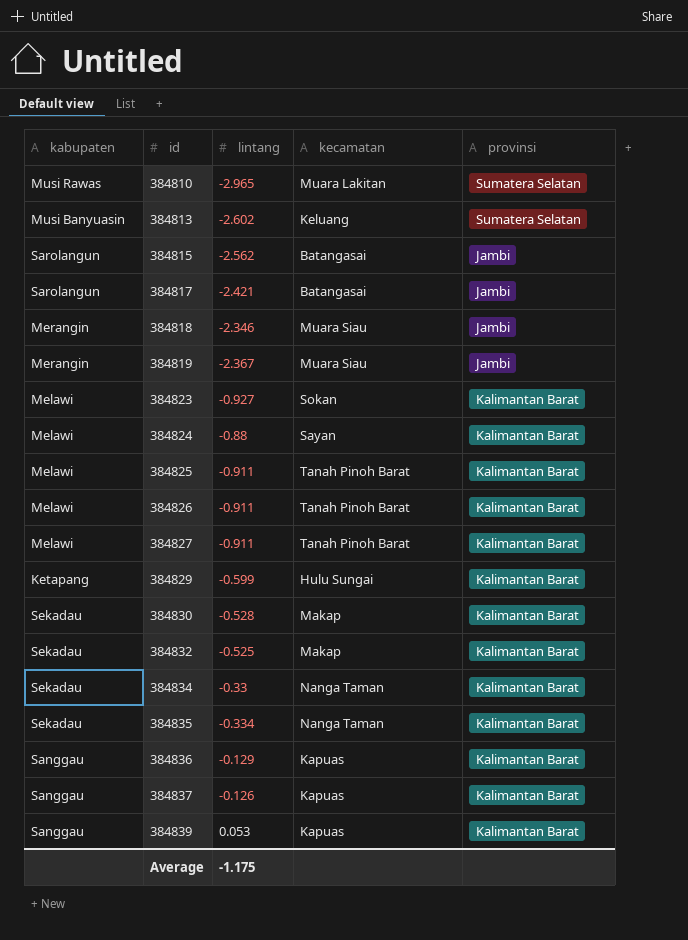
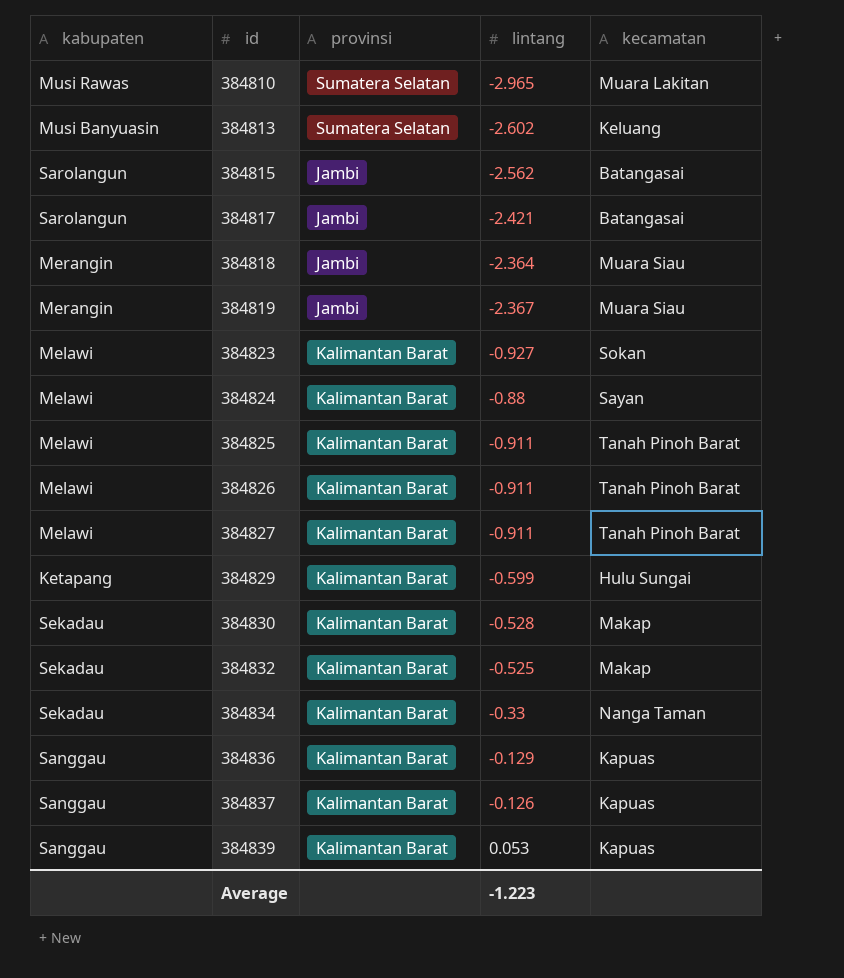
column provinsi | position: 5 -> 3
row 384835: Sekadau | -0.334 | Nanga Taman | Kalimantan Barat -> none
384818 | lintang: -2.346 -> -2.364
Average | lintang: -1.175 -> -1.223

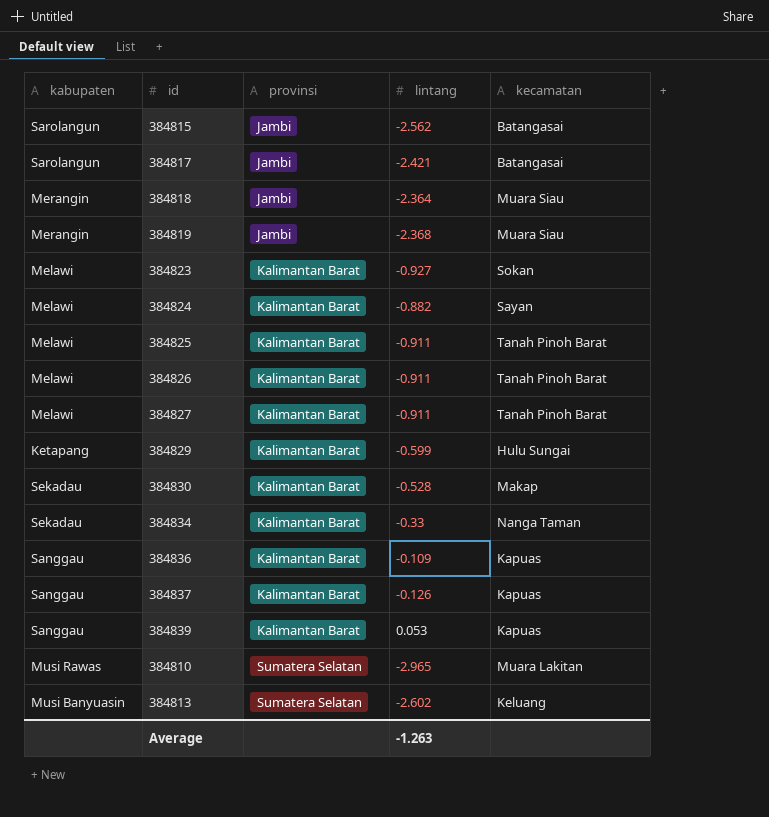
row order: id ascending -> provinsi ascending
row 384832: Sekadau | Kalimantan Barat | -0.525 | Makap -> none
384819 | lintang: -2.367 -> -2.368
384824 | lintang: -0.88 -> -0.882
384836 | lintang: -0.129 -> -0.109
Average | lintang: -1.223 -> -1.263

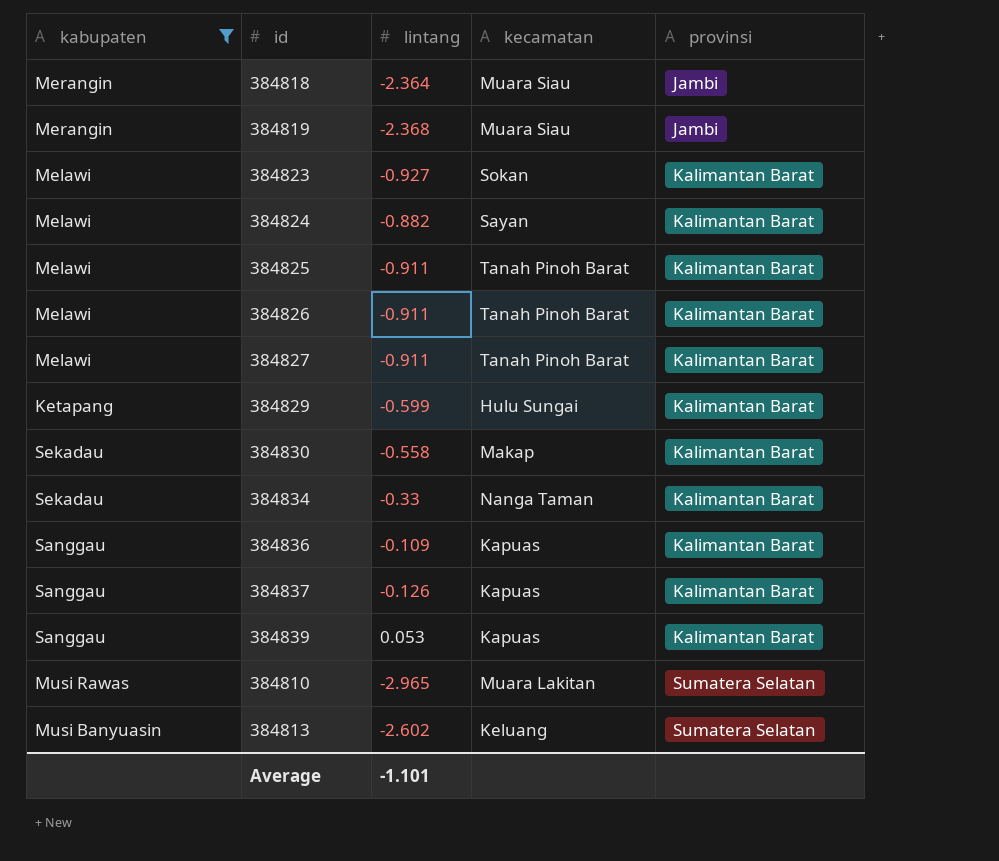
filter: none -> kabupaten != Sarolangun
column provinsi | position: 3 -> 5
384830 | lintang: -0.528 -> -0.558
Average | lintang: -1.263 -> -1.101

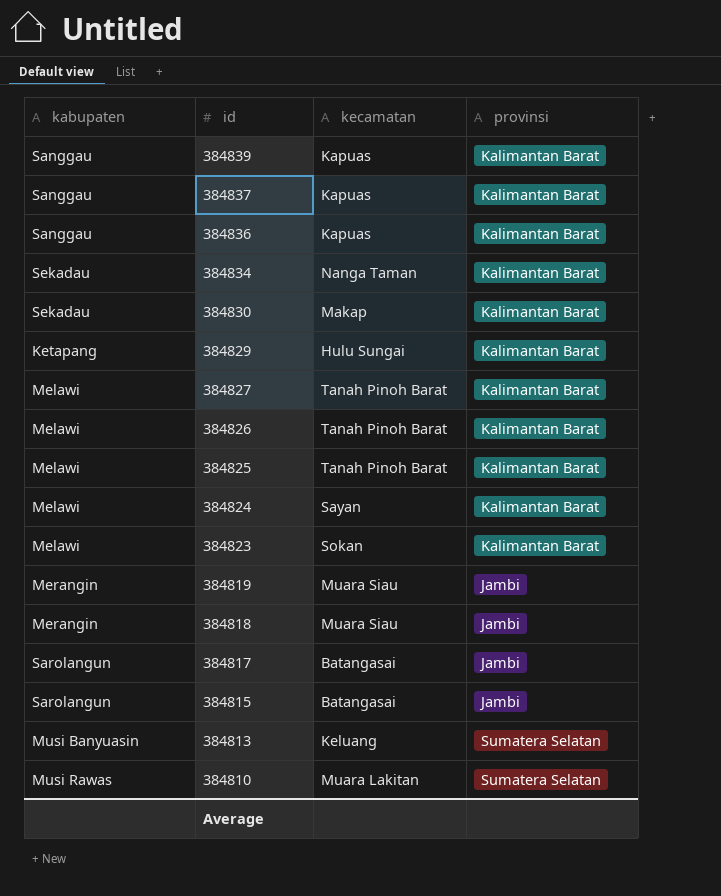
filter: kabupaten != Sarolangun -> none
row order: provinsi ascending -> id descending
column lintang | position: 3 -> none

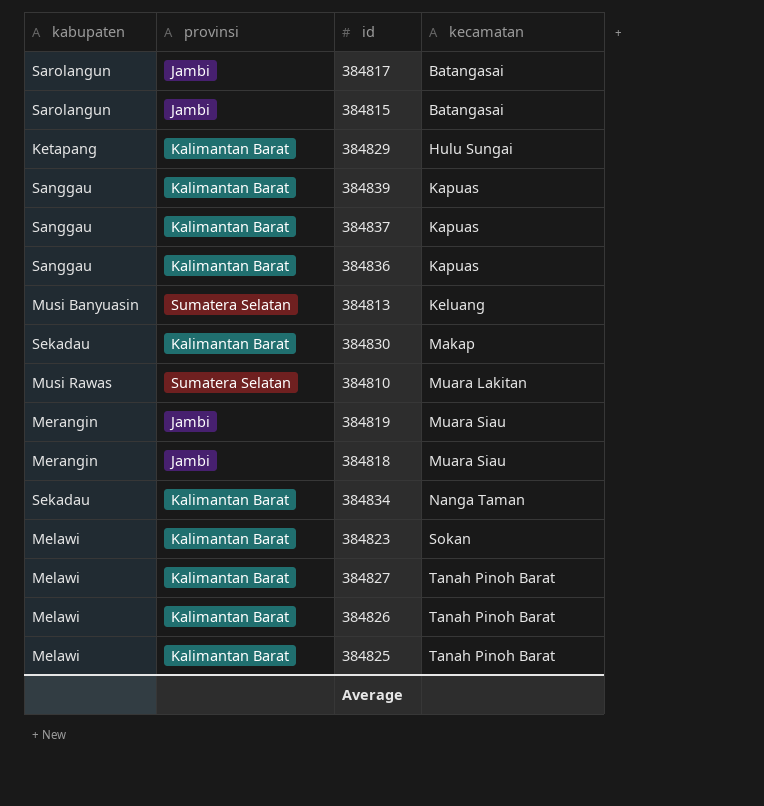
row order: id descending -> kecamatan ascending
column provinsi | position: 4 -> 2
row 384824: Melawi | Sayan | Kalimantan Barat -> none

